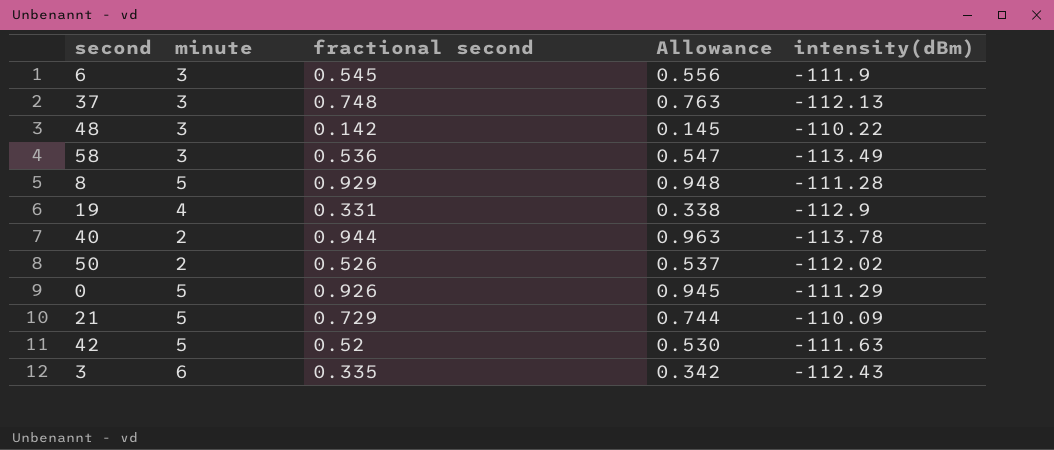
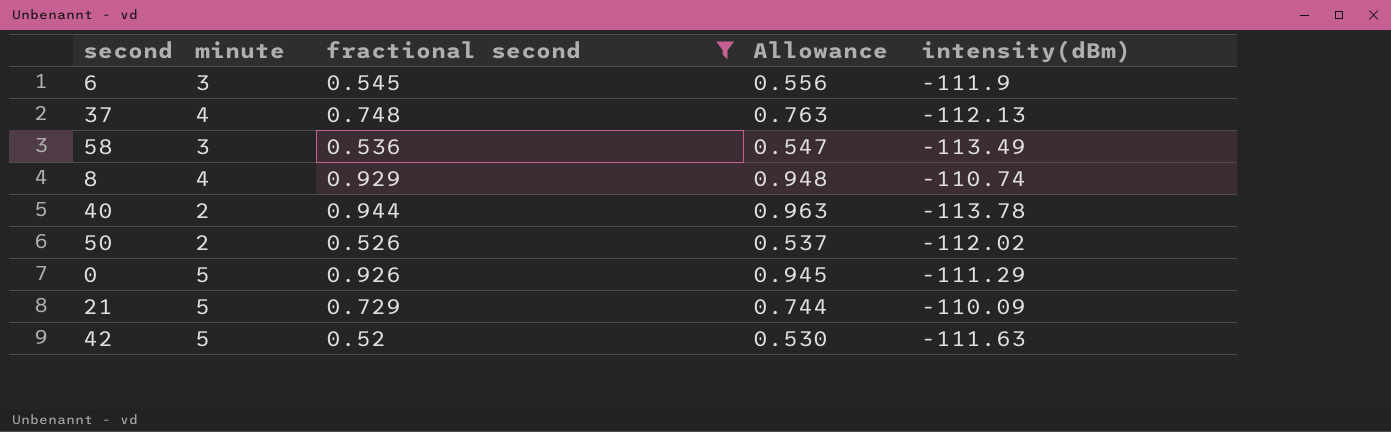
filter: none -> fractional second >= 0.52
37 | minute: 3 -> 4
8 | minute: 5 -> 4
8 | intensity(dBm): -111.28 -> -110.74

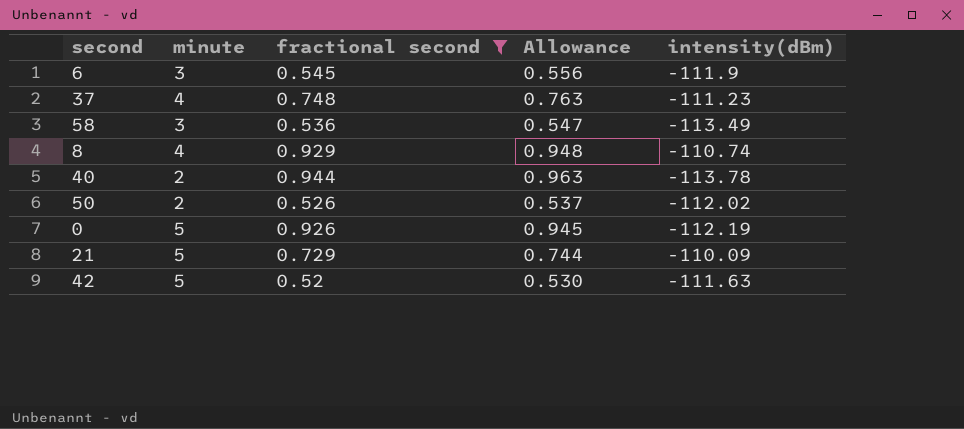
37 | intensity(dBm): -112.13 -> -111.23
0 | intensity(dBm): -111.29 -> -112.19

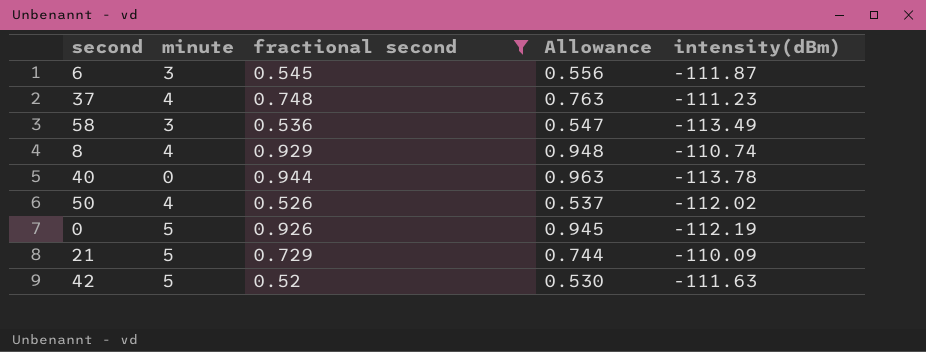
6 | intensity(dBm): -111.9 -> -111.87
40 | minute: 2 -> 0
50 | minute: 2 -> 4

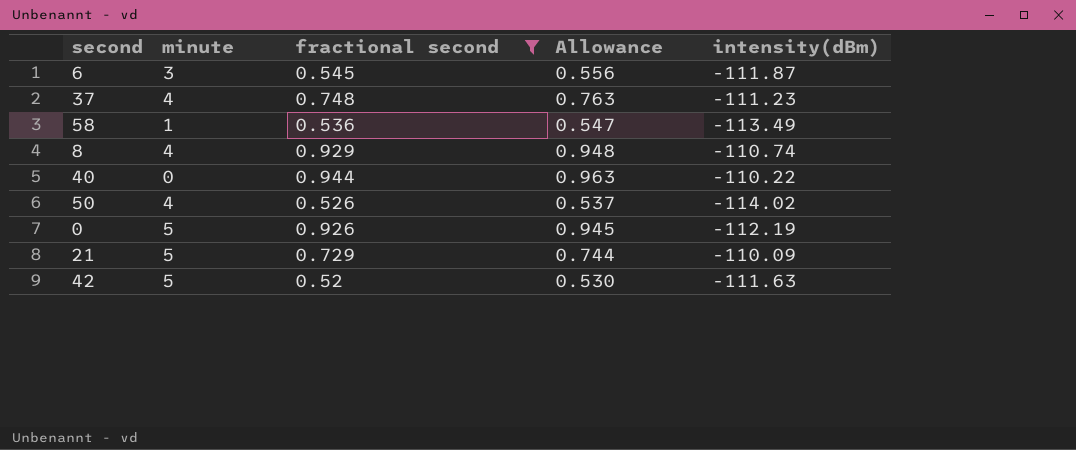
58 | minute: 3 -> 1
40 | intensity(dBm): -113.78 -> -110.22
50 | intensity(dBm): -112.02 -> -114.02

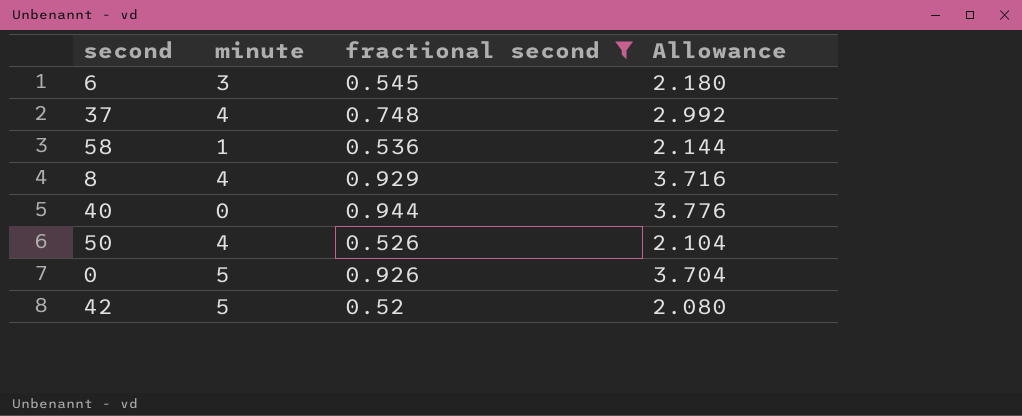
column intensity(dBm) | position: 5 -> none
column Allowance | formula: [fractional second] * 1.02 -> [fractional second] * 4
row 21: 5 | 0.729 | 0.744 | -110.09 -> none

